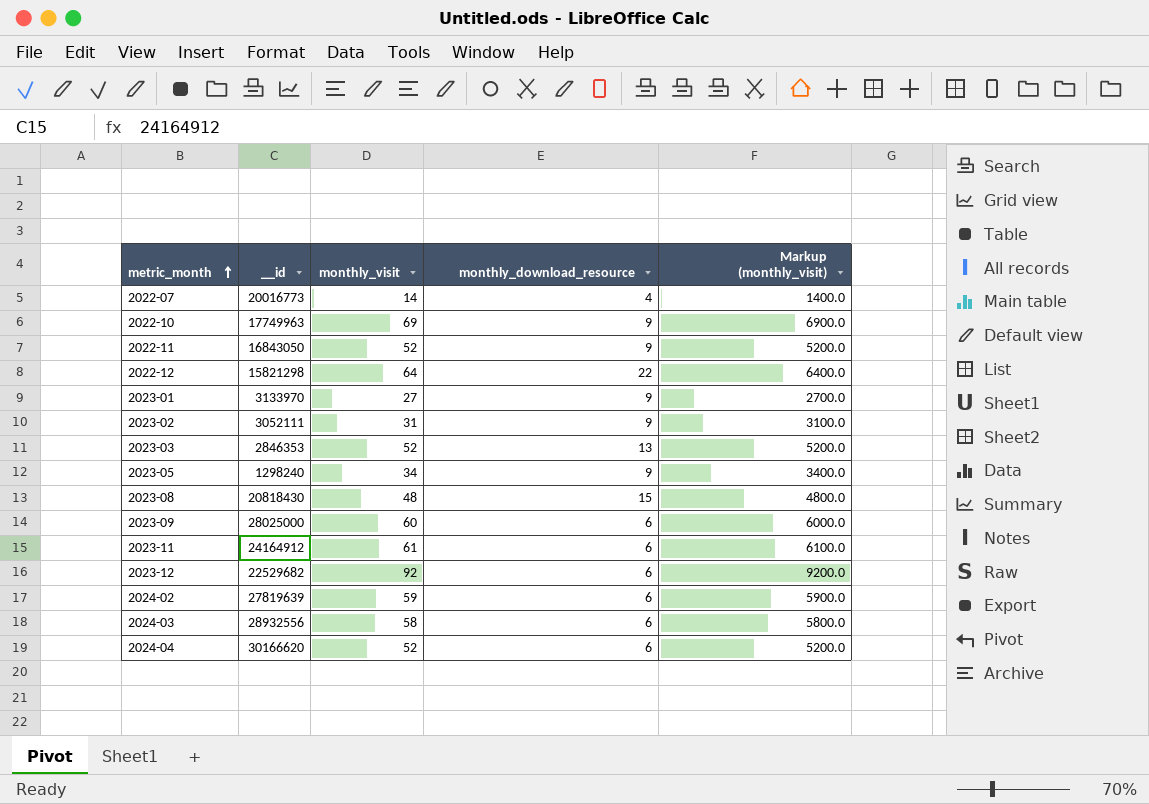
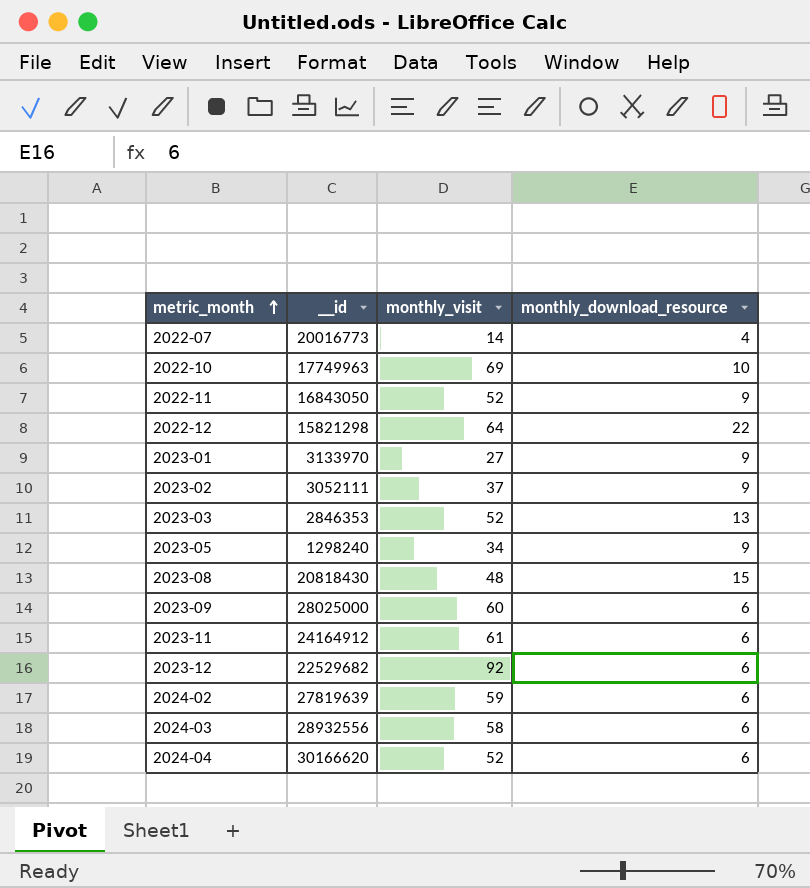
column Markup (monthly_visit) | formula: [monthly_visit] * 100 -> none
2022-10 | monthly_download_resource: 9 -> 10
2023-02 | monthly_visit: 31 -> 37

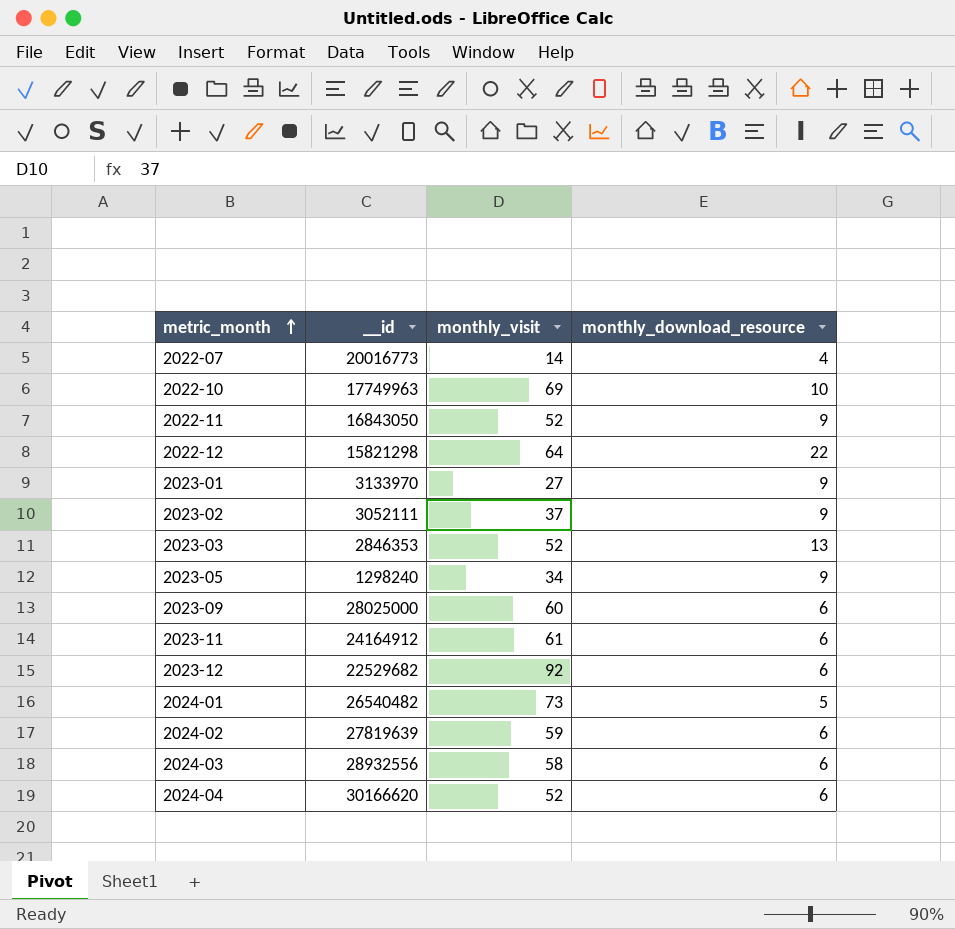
row 2023-08: 20818430 | 48 | 15 -> none
row 2024-01: none -> 26540482 | 73 | 5

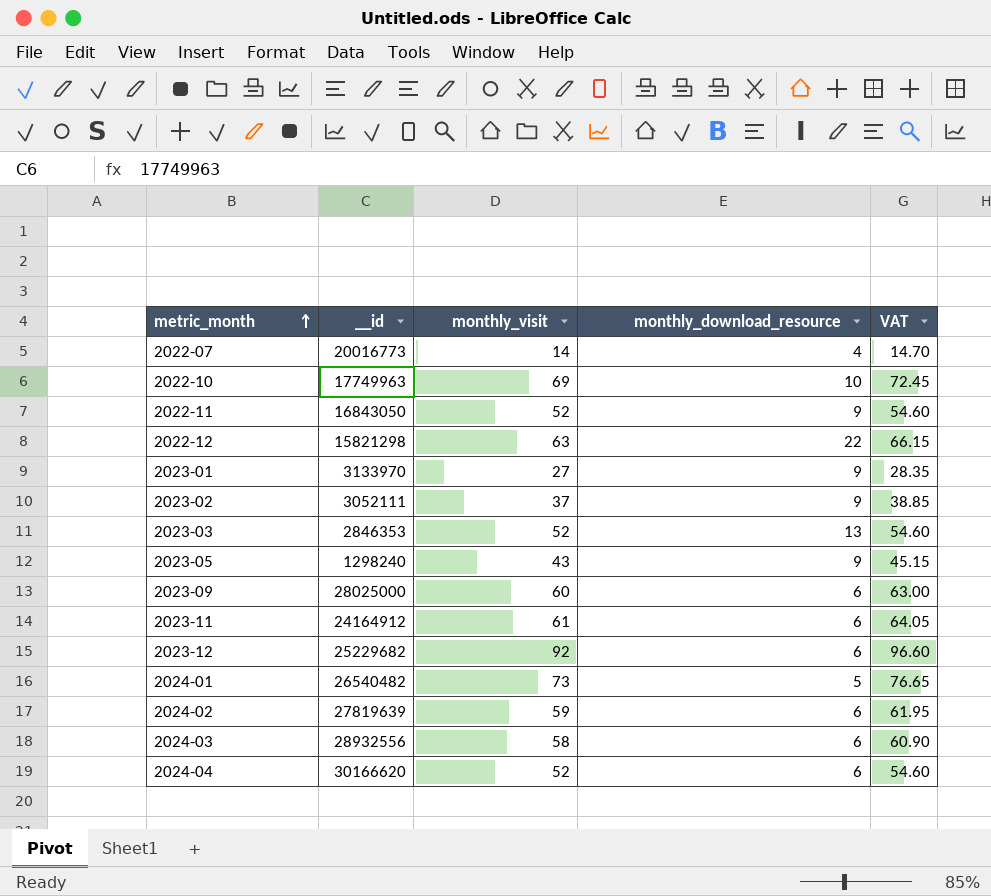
column VAT | formula: none -> [monthly_visit] * 1.05
2022-12 | monthly_visit: 64 -> 63
2023-05 | monthly_visit: 34 -> 43
2023-12 | __id: 22529682 -> 25229682

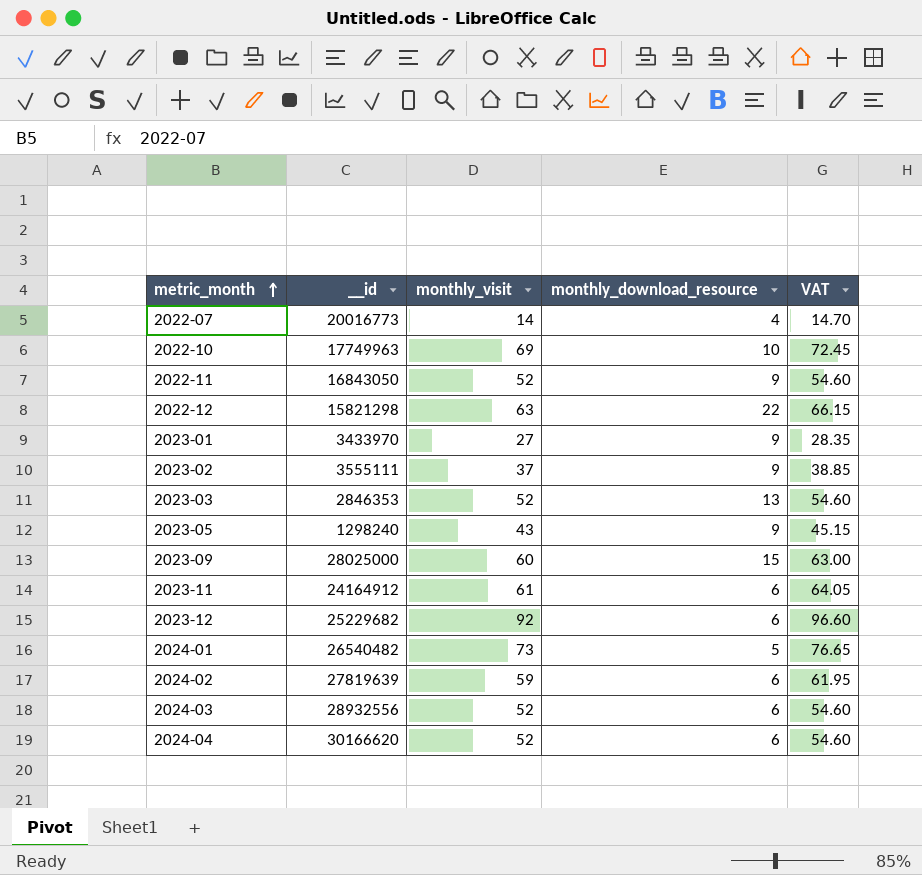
2023-01 | __id: 3133970 -> 3433970
2023-02 | __id: 3052111 -> 3555111
2023-09 | monthly_download_resource: 6 -> 15
2024-03 | monthly_visit: 58 -> 52
2024-03 | VAT: 60.90 -> 54.60

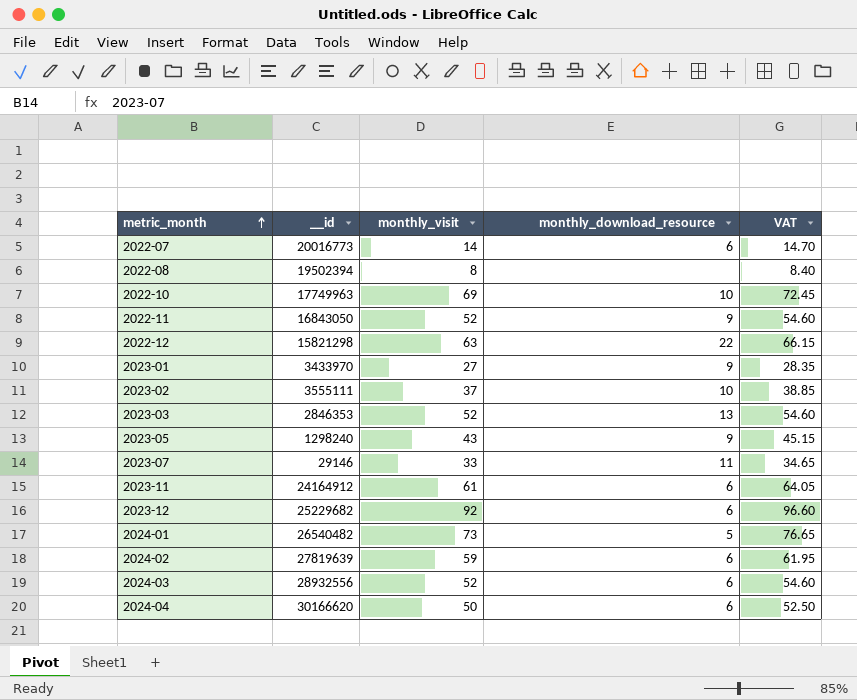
row 2023-09: 28025000 | 60 | 15 | 63.00 -> none
2022-07 | monthly_download_resource: 4 -> 6
row 2022-08: none -> 19502394 | 8 | none | 8.40
2023-02 | monthly_download_resource: 9 -> 10
row 2023-07: none -> 29146 | 33 | 11 | 34.65
2024-04 | monthly_visit: 52 -> 50
2024-04 | VAT: 54.60 -> 52.50

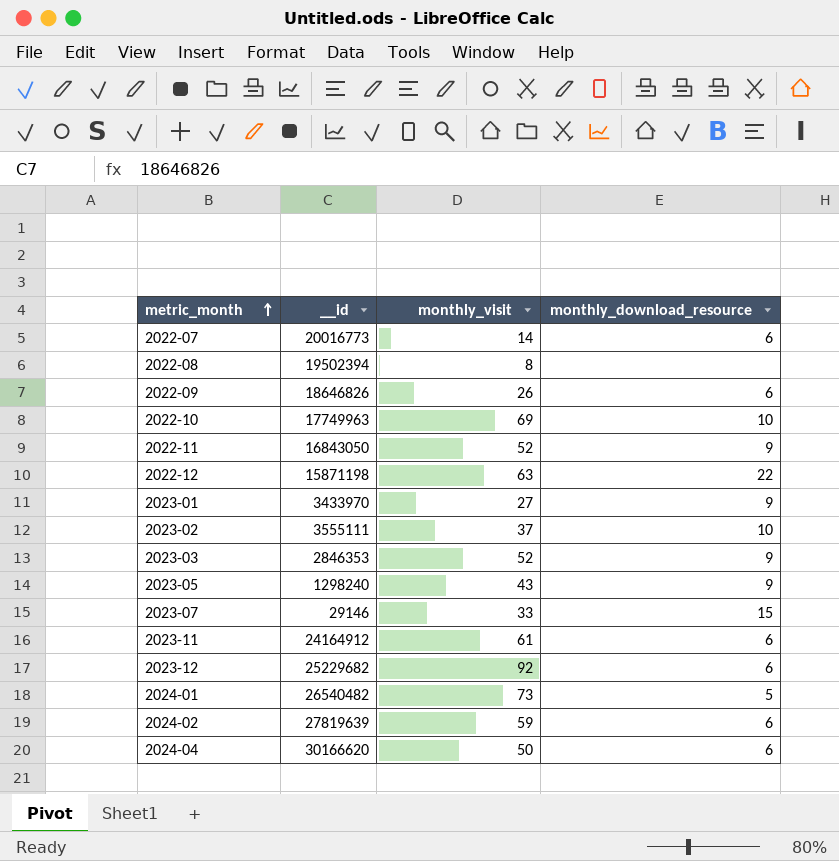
column VAT | formula: [monthly_visit] * 1.05 -> none
row 2024-03: 28932556 | 52 | 6 | 54.60 -> none
row 2022-09: none -> 18646826 | 26 | 6
2022-12 | __id: 15821298 -> 15871198
2023-03 | monthly_download_resource: 13 -> 9
2023-07 | monthly_download_resource: 11 -> 15

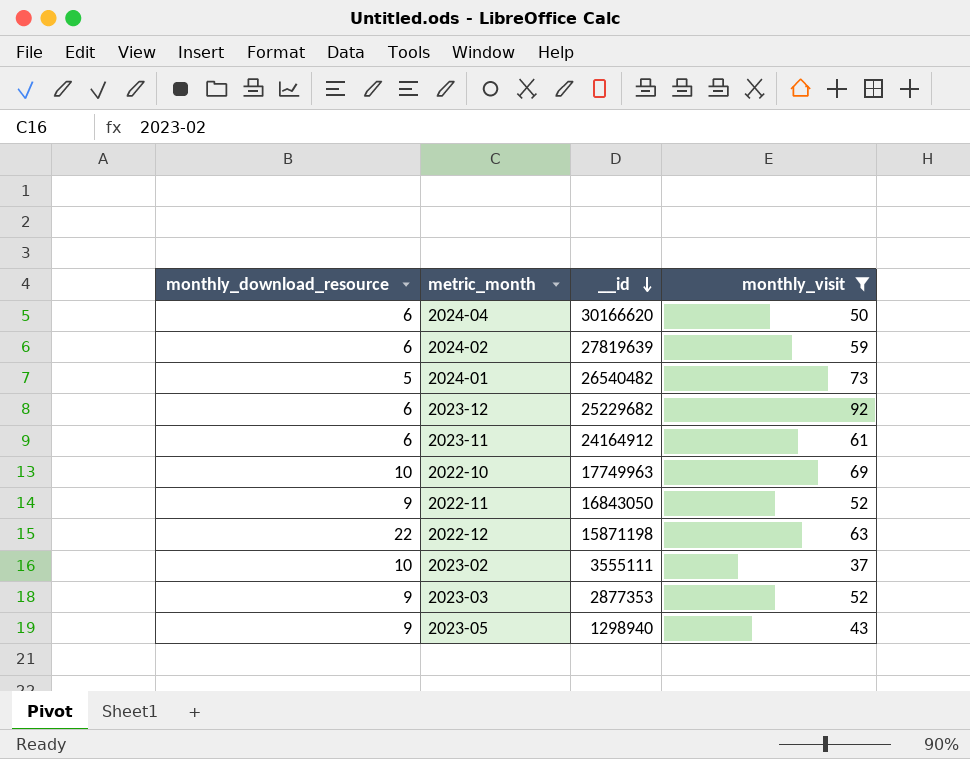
filter: none -> monthly_visit >= 37
row order: metric_month ascending -> __id descending
column monthly_download_resource | position: 4 -> 1
2023-03 | __id: 2846353 -> 2877353
2023-05 | __id: 1298240 -> 1298940

